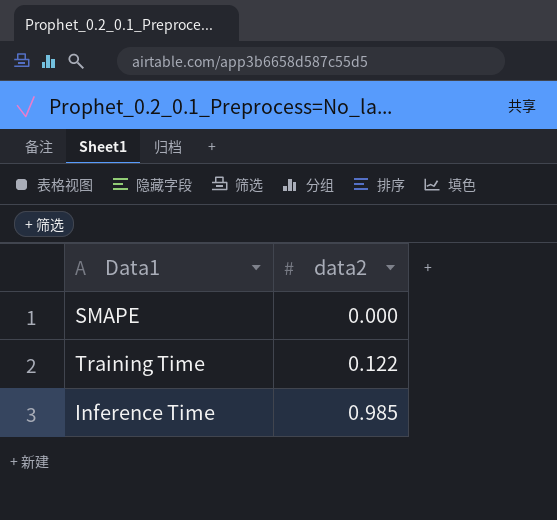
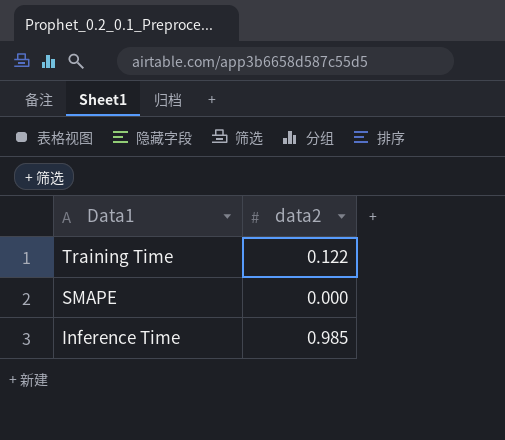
row order: data2 ascending -> Data1 descending

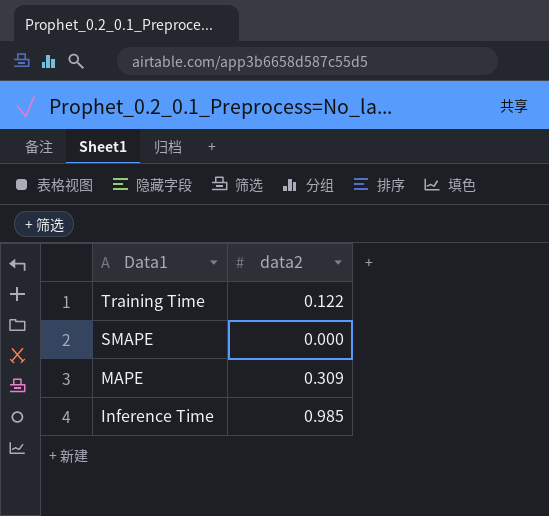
row MAPE: none -> 0.309

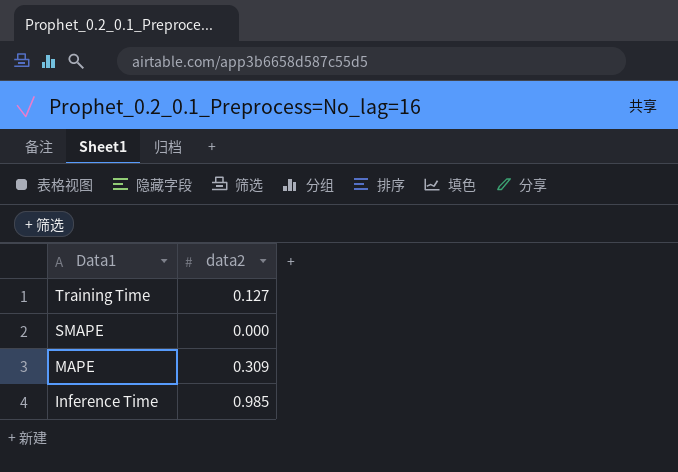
Training Time | data2: 0.122 -> 0.127

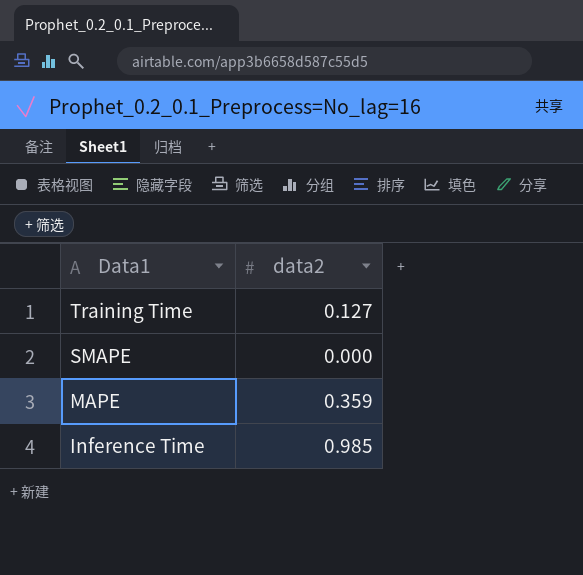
MAPE | data2: 0.309 -> 0.359

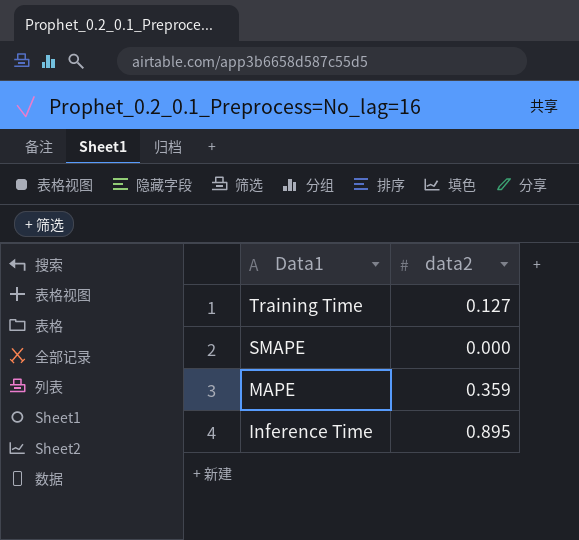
Inference Time | data2: 0.985 -> 0.895

